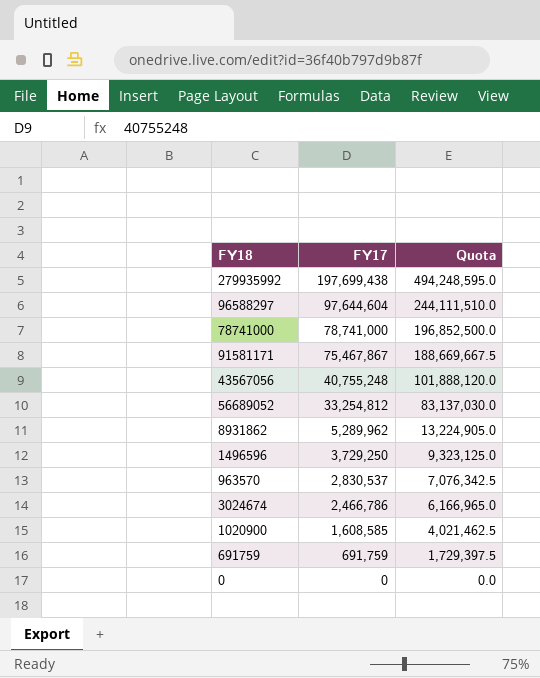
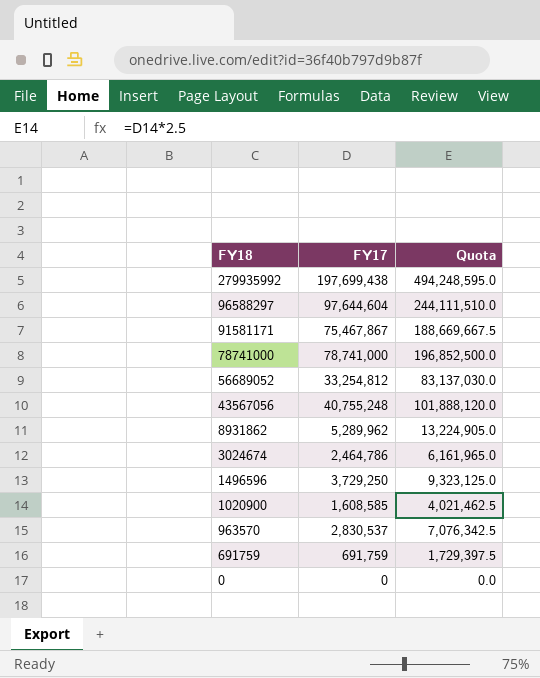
row order: FY17 descending -> FY18 descending
3024674 | FY17: 2,466,786 -> 2,464,786
3024674 | Quota: 6,166,965.0 -> 6,161,965.0

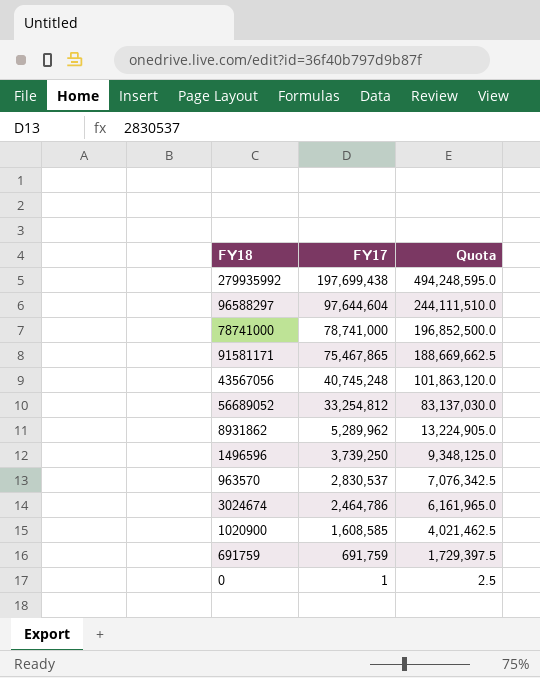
row order: FY18 descending -> FY17 descending
91581171 | FY17: 75,467,867 -> 75,467,865
91581171 | Quota: 188,669,667.5 -> 188,669,662.5
43567056 | FY17: 40,755,248 -> 40,745,248
43567056 | Quota: 101,888,120.0 -> 101,863,120.0
1496596 | FY17: 3,729,250 -> 3,739,250
1496596 | Quota: 9,323,125.0 -> 9,348,125.0
0 | FY17: 0 -> 1
0 | Quota: 0.0 -> 2.5

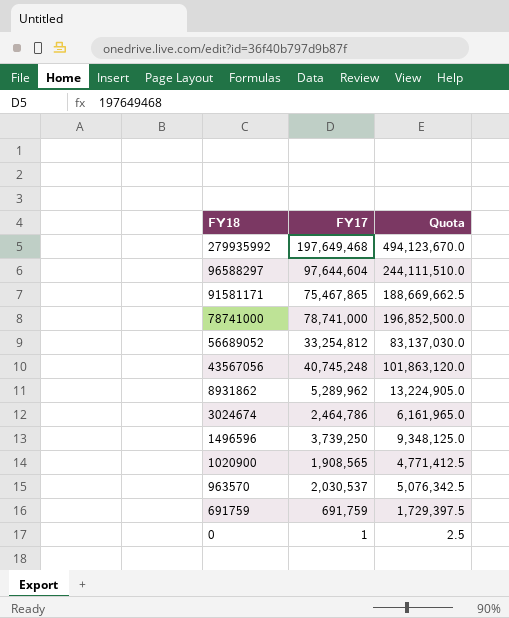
row order: FY17 descending -> FY18 descending
279935992 | FY17: 197,699,438 -> 197,649,468
279935992 | Quota: 494,248,595.0 -> 494,123,670.0
1020900 | FY17: 1,608,585 -> 1,908,565
1020900 | Quota: 4,021,462.5 -> 4,771,412.5
963570 | FY17: 2,830,537 -> 2,030,537
963570 | Quota: 7,076,342.5 -> 5,076,342.5

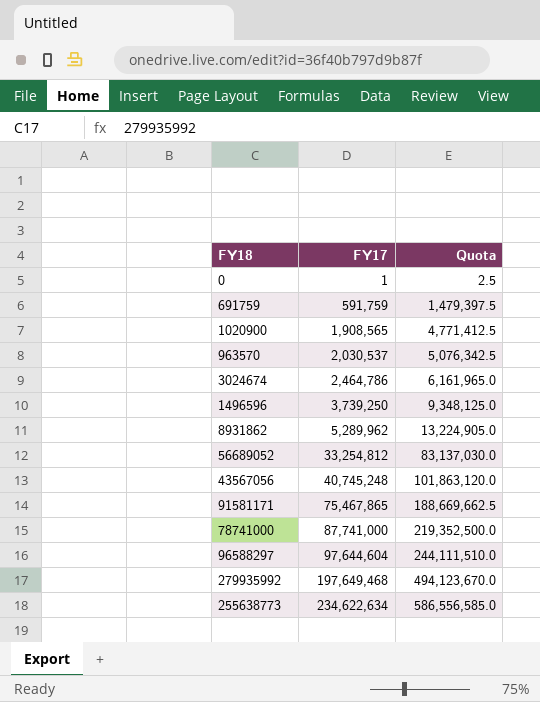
row order: FY18 descending -> FY17 ascending
691759 | FY17: 691,759 -> 591,759
691759 | Quota: 1,729,397.5 -> 1,479,397.5
78741000 | FY17: 78,741,000 -> 87,741,000
78741000 | Quota: 196,852,500.0 -> 219,352,500.0
row 255638773: none -> 234,622,634 | 586,556,585.0

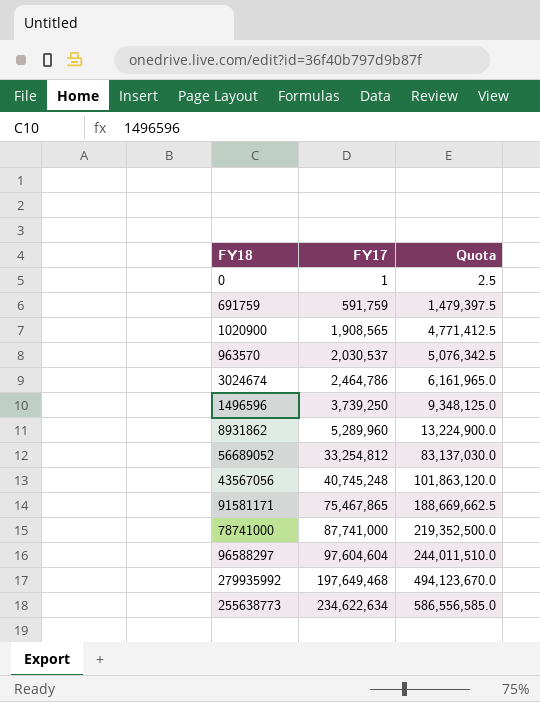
8931862 | FY17: 5,289,962 -> 5,289,960
8931862 | Quota: 13,224,905.0 -> 13,224,900.0
96588297 | FY17: 97,644,604 -> 97,604,604
96588297 | Quota: 244,111,510.0 -> 244,011,510.0

